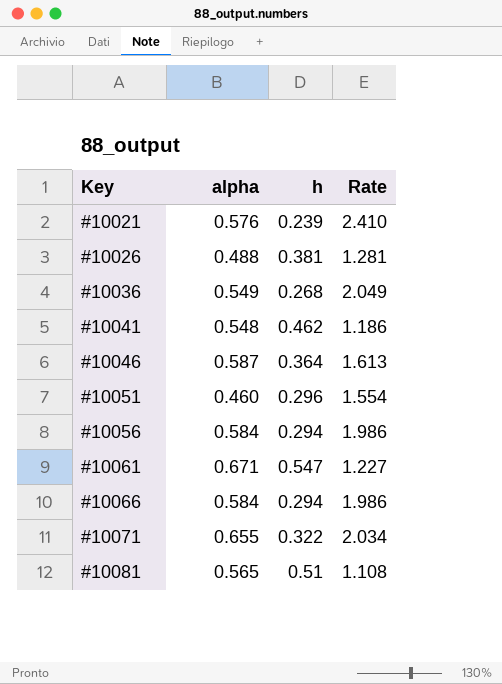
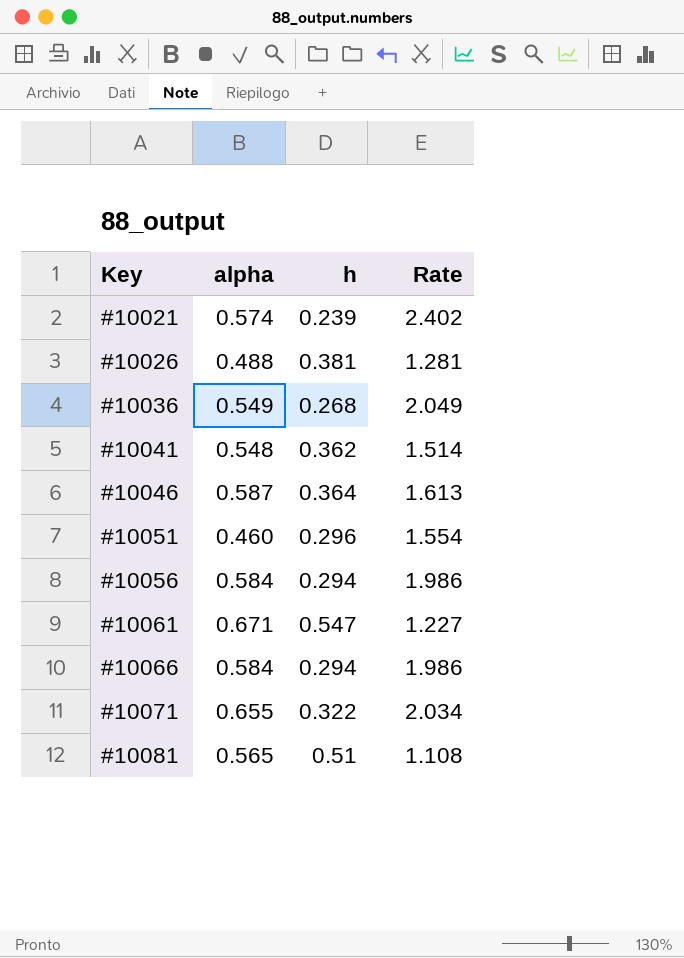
#10021 | alpha: 0.576 -> 0.574
#10021 | Rate: 2.410 -> 2.402
#10041 | h: 0.462 -> 0.362
#10041 | Rate: 1.186 -> 1.514

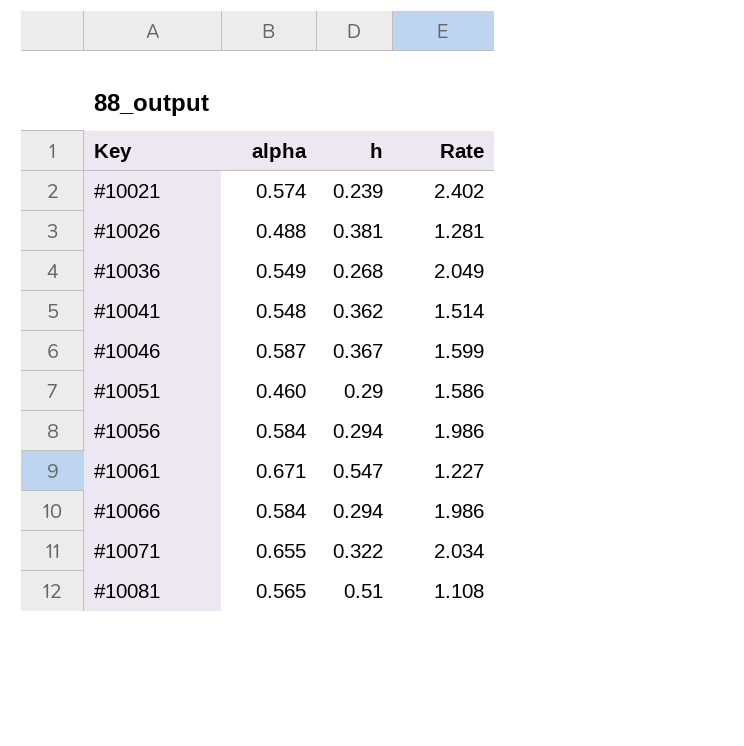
#10046 | h: 0.364 -> 0.367
#10046 | Rate: 1.613 -> 1.599
#10051 | h: 0.296 -> 0.29
#10051 | Rate: 1.554 -> 1.586

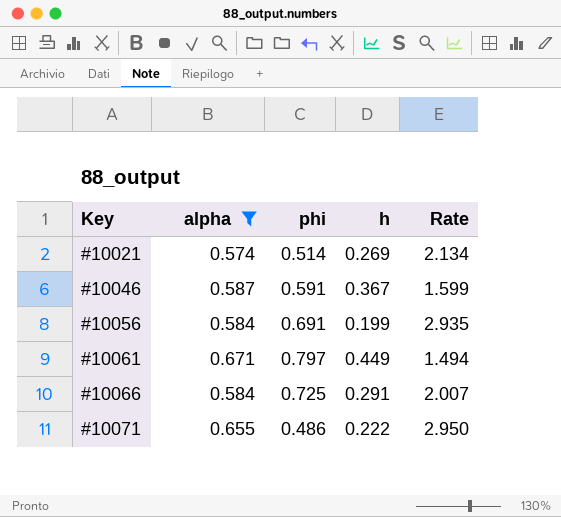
filter: none -> alpha >= 0.574
column phi | position: none -> 3
#10021 | h: 0.239 -> 0.269
#10021 | Rate: 2.402 -> 2.134
#10056 | h: 0.294 -> 0.199
#10056 | Rate: 1.986 -> 2.935
#10061 | h: 0.547 -> 0.449
#10061 | Rate: 1.227 -> 1.494
#10066 | h: 0.294 -> 0.291
#10066 | Rate: 1.986 -> 2.007
#10071 | h: 0.322 -> 0.222
#10071 | Rate: 2.034 -> 2.950

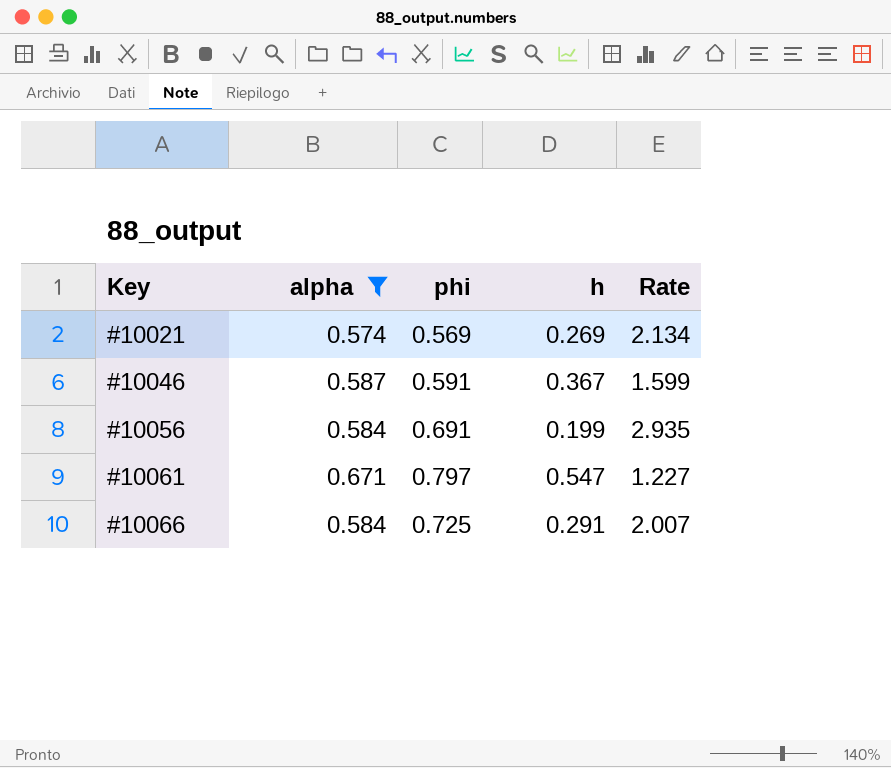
row #10071: 0.655 | 0.486 | 0.222 | 2.950 -> none
#10021 | phi: 0.514 -> 0.569
#10061 | h: 0.449 -> 0.547
#10061 | Rate: 1.494 -> 1.227

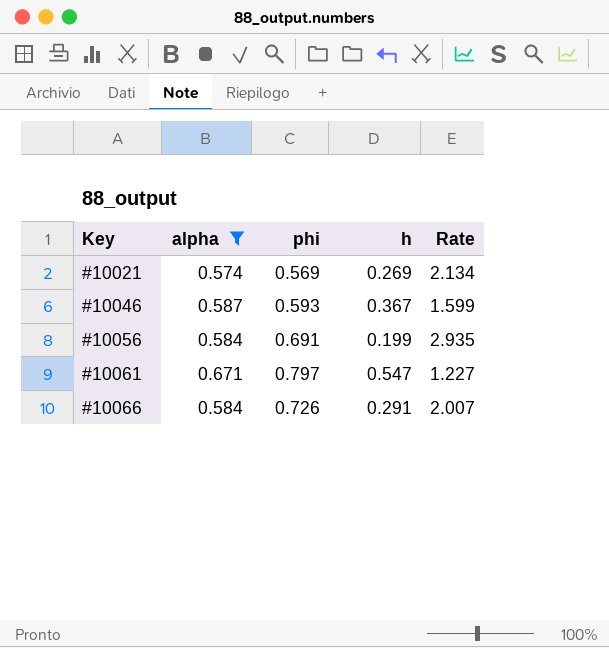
#10046 | phi: 0.591 -> 0.593
#10066 | phi: 0.725 -> 0.726

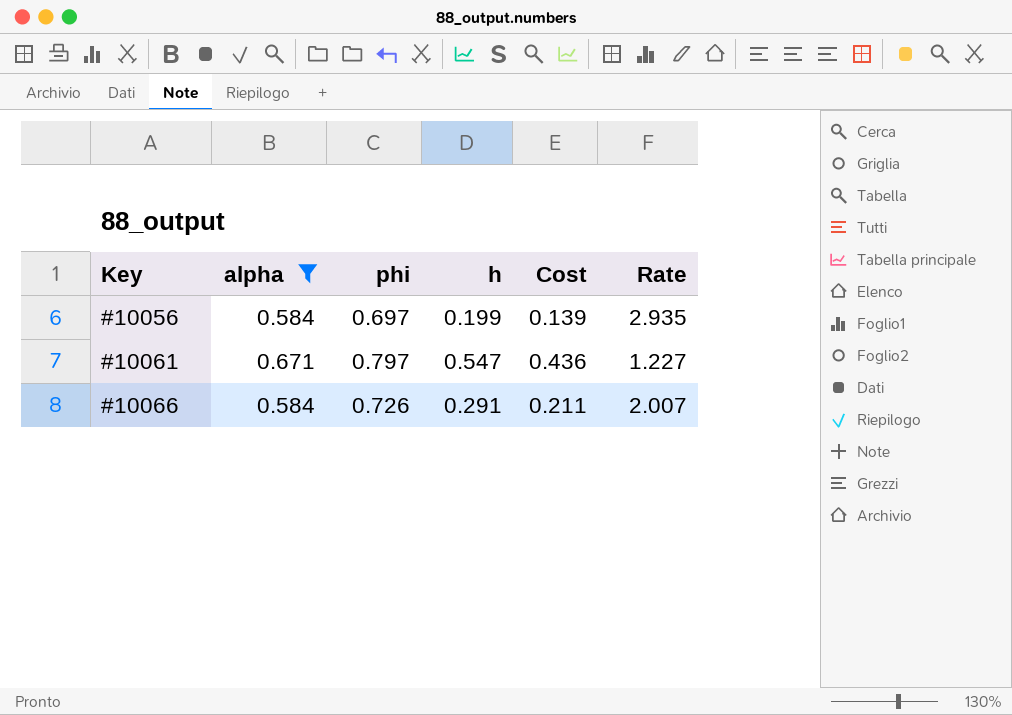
column Cost | formula: none -> [phi] * [h]
row #10021: 0.574 | 0.569 | 0.269 | 2.134 -> none
row #10046: 0.587 | 0.593 | 0.367 | 1.599 -> none
#10056 | phi: 0.691 -> 0.697

